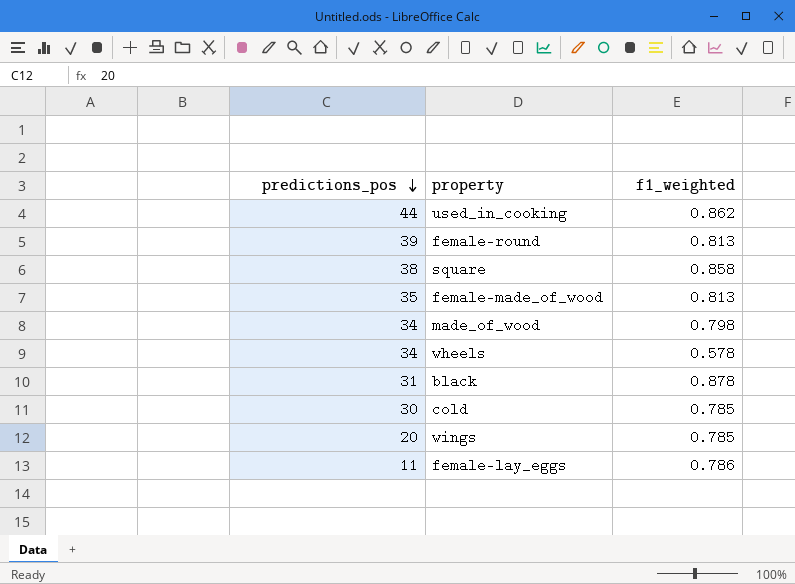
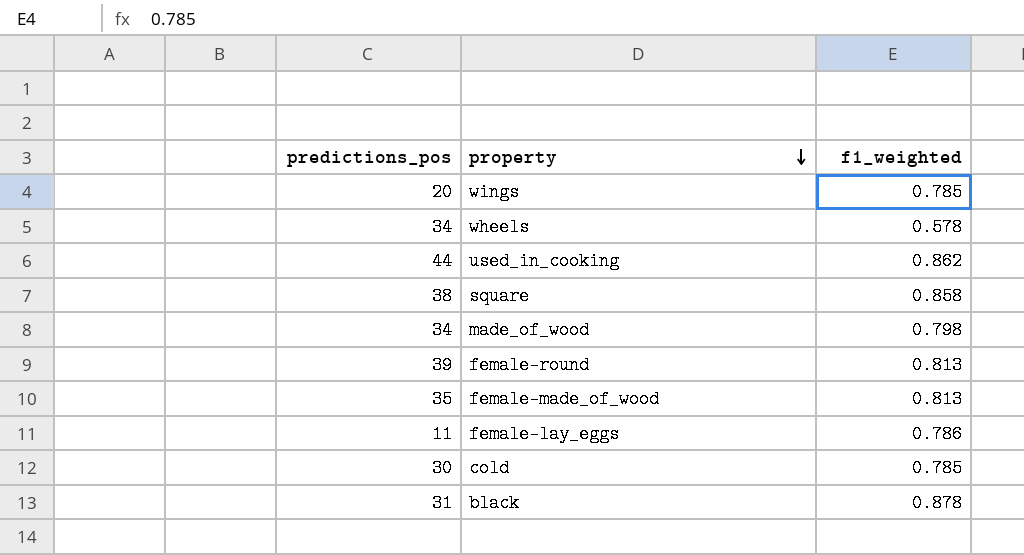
row order: predictions_pos descending -> property descending

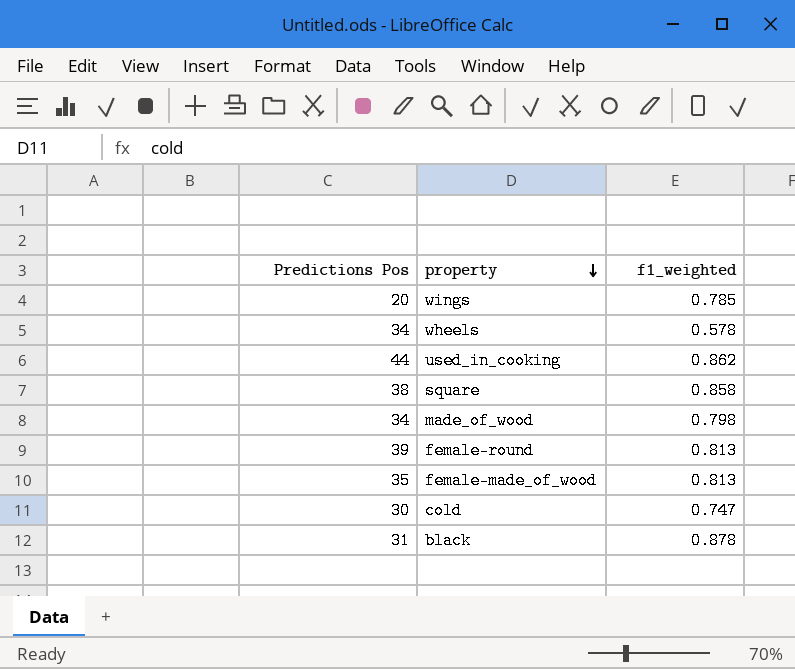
column name: predictions_pos -> Predictions Pos
row female-lay_eggs: 11 | 0.786 -> none
cold | f1_weighted: 0.785 -> 0.747

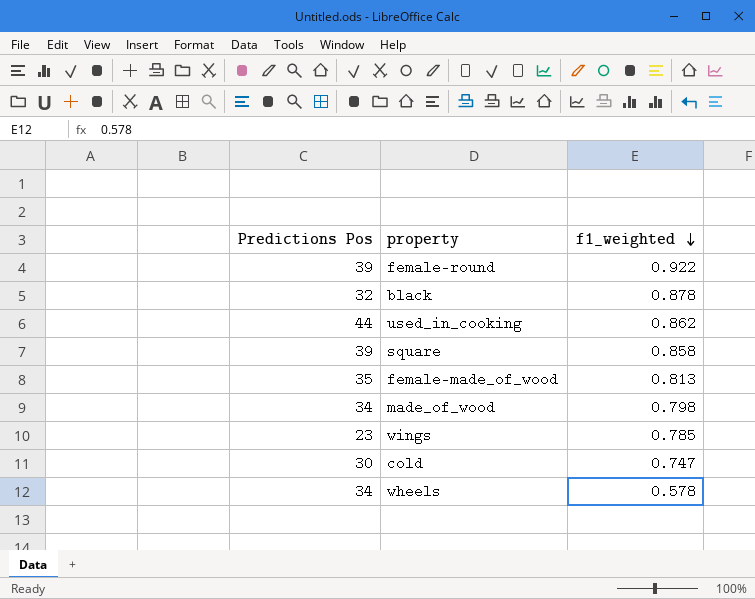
row order: property descending -> f1_weighted descending
female-round | f1_weighted: 0.813 -> 0.922
black | Predictions Pos: 31 -> 32
square | Predictions Pos: 38 -> 39
wings | Predictions Pos: 20 -> 23

